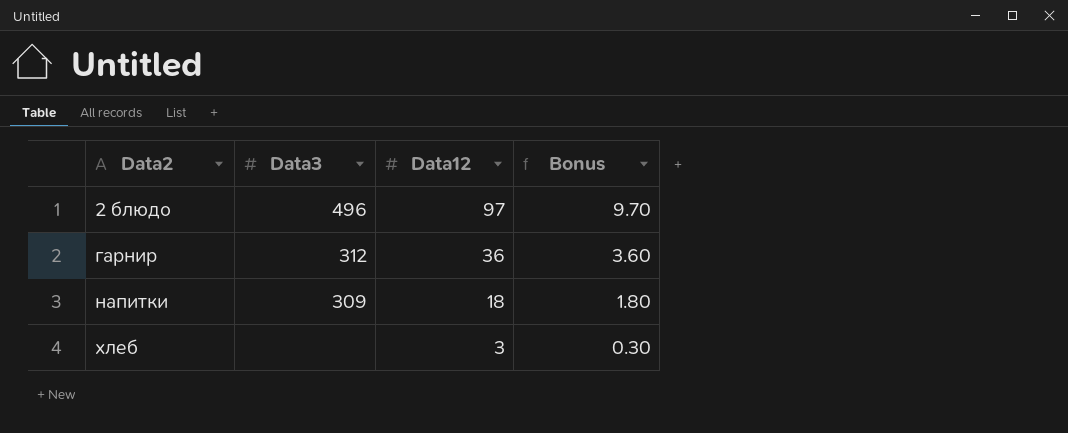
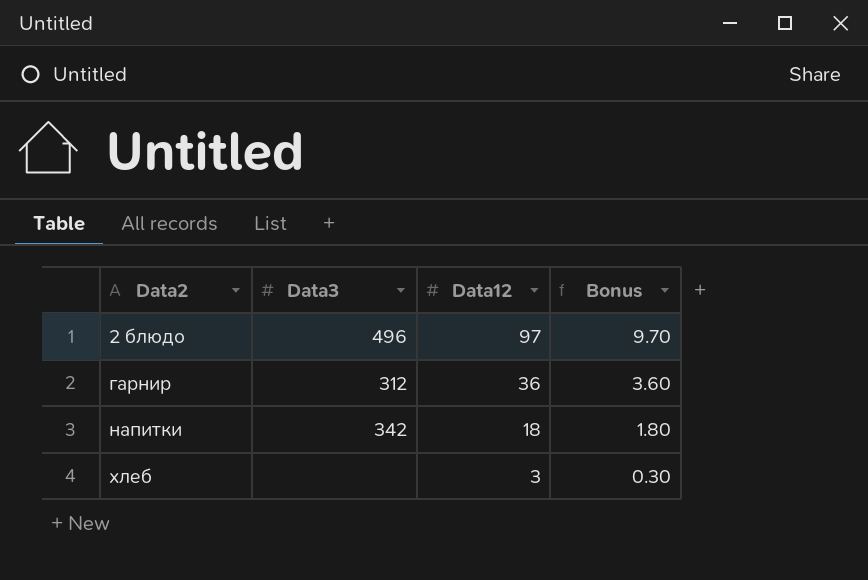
напитки | Data3: 309 -> 342

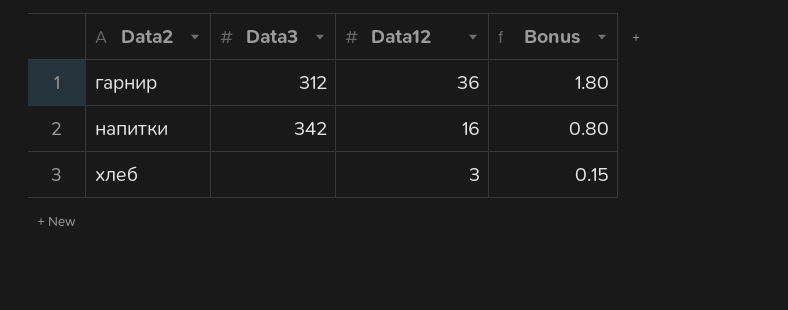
column Bonus | formula: [Data12] * 0.1 -> [Data12] * 0.05
row 2 блюдо: 496 | 97 | 9.70 -> none
напитки | Data12: 18 -> 16

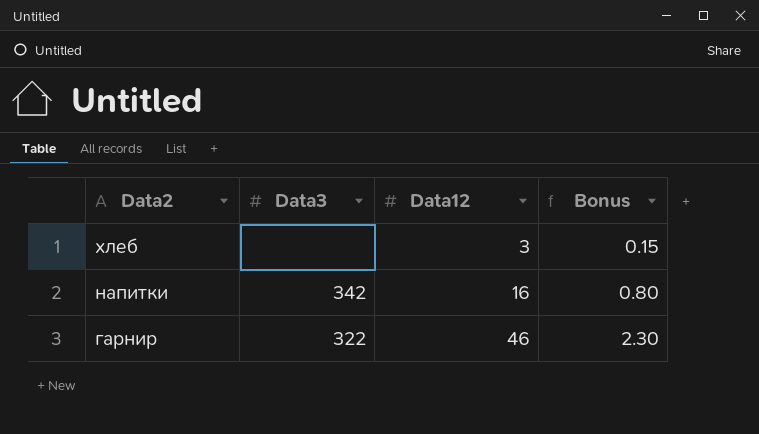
row order: Data2 ascending -> Data2 descending
гарнир | Data3: 312 -> 322
гарнир | Data12: 36 -> 46
гарнир | Bonus: 1.80 -> 2.30

